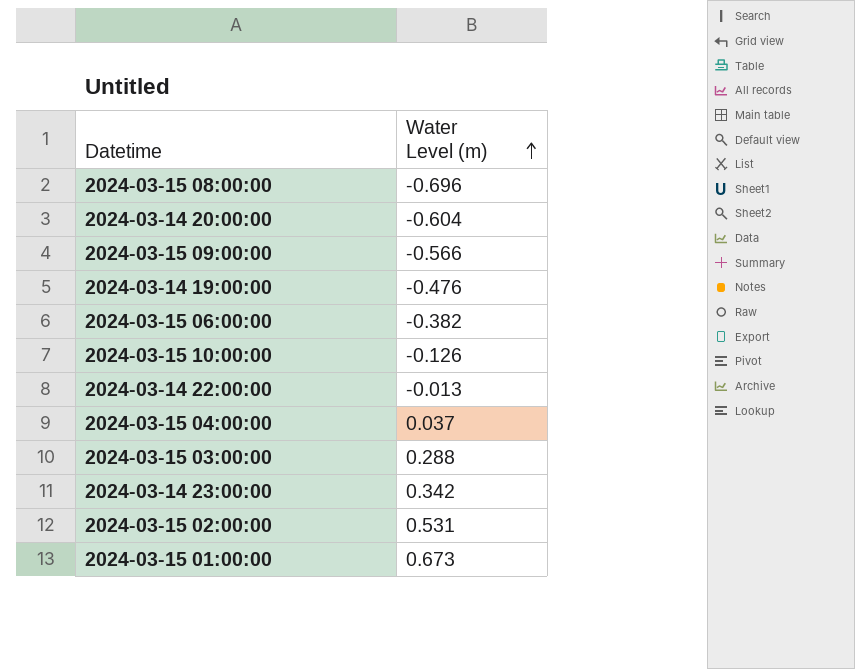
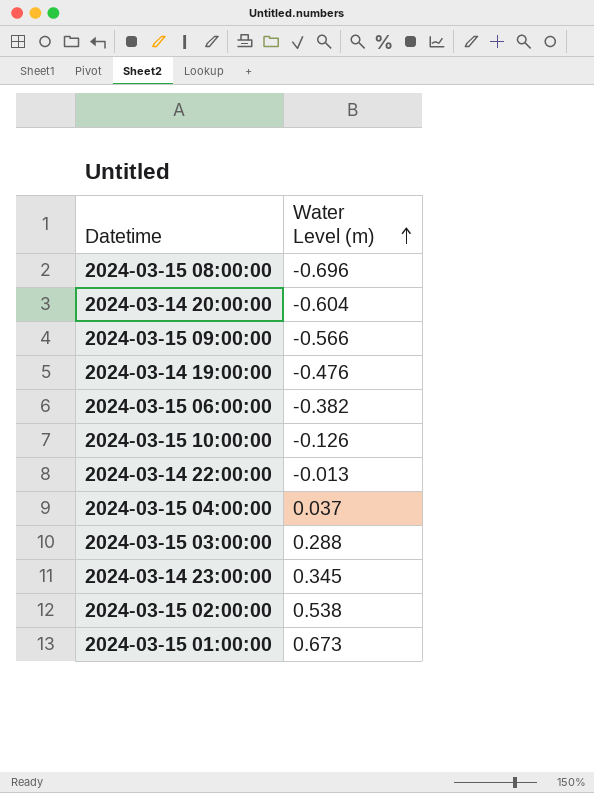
2024-03-14 23:00:00 | Water Level (m): 0.342 -> 0.345
2024-03-15 02:00:00 | Water Level (m): 0.531 -> 0.538

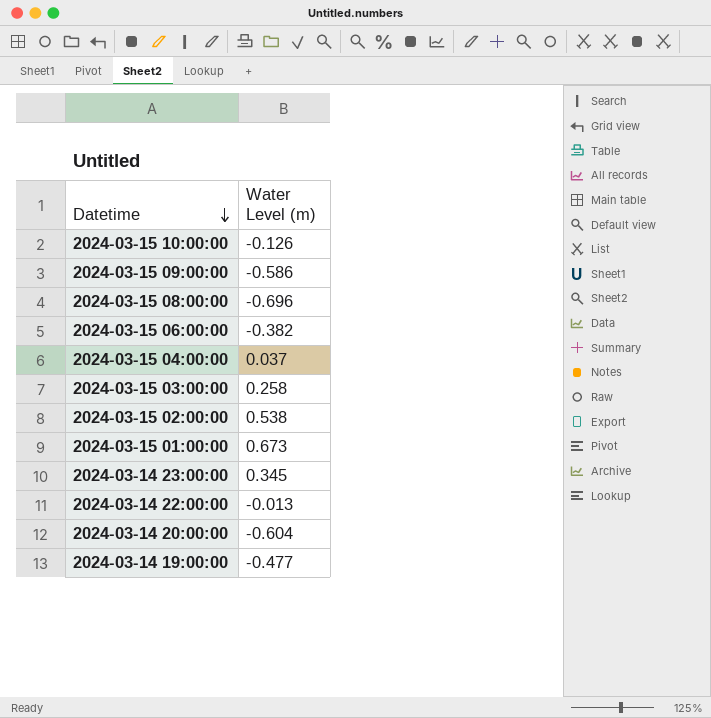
row order: Water Level (m) ascending -> Datetime descending
2024-03-15 09:00:00 | Water Level (m): -0.566 -> -0.586
2024-03-15 03:00:00 | Water Level (m): 0.288 -> 0.258
2024-03-14 19:00:00 | Water Level (m): -0.476 -> -0.477

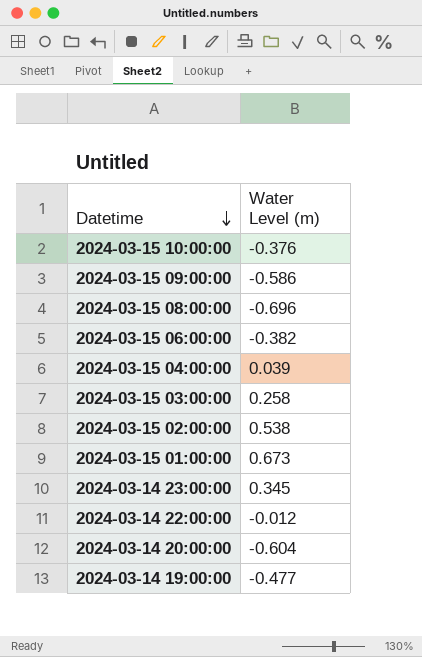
2024-03-15 10:00:00 | Water Level (m): -0.126 -> -0.376
2024-03-15 04:00:00 | Water Level (m): 0.037 -> 0.039
2024-03-14 22:00:00 | Water Level (m): -0.013 -> -0.012

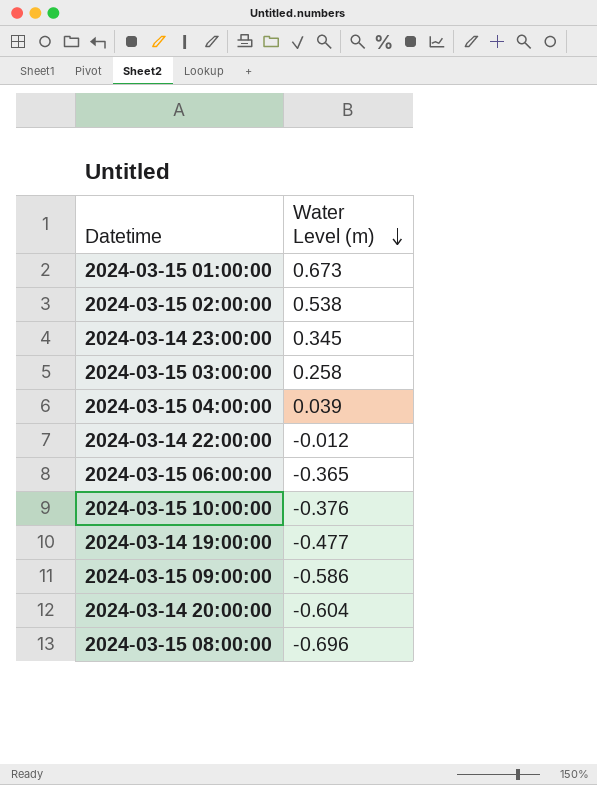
row order: Datetime descending -> Water Level (m) descending
2024-03-15 06:00:00 | Water Level (m): -0.382 -> -0.365

